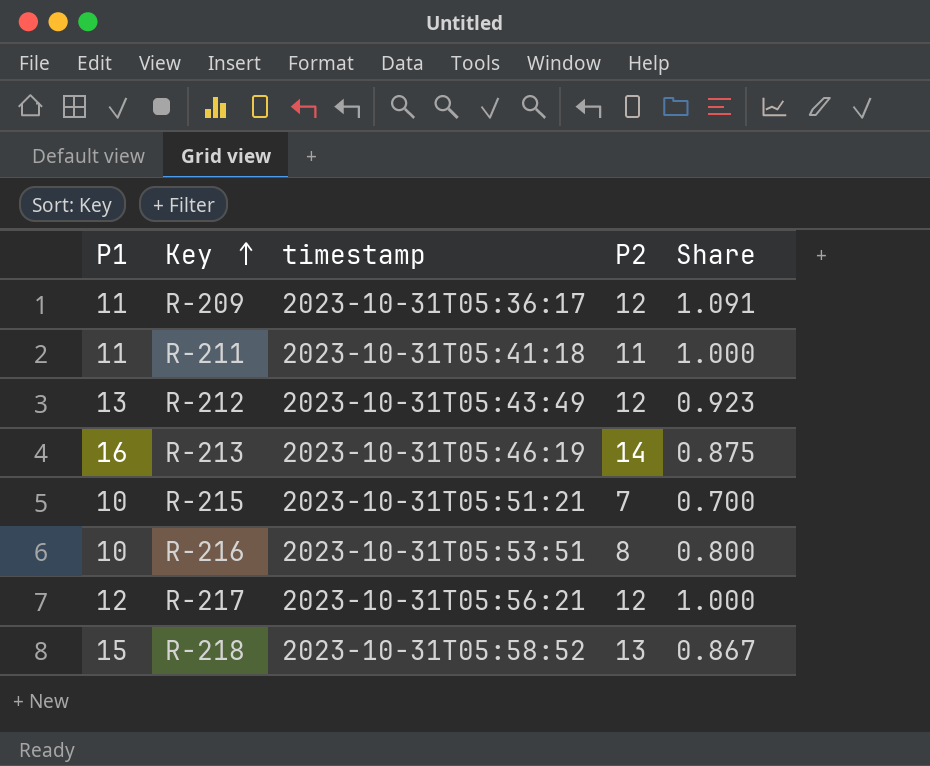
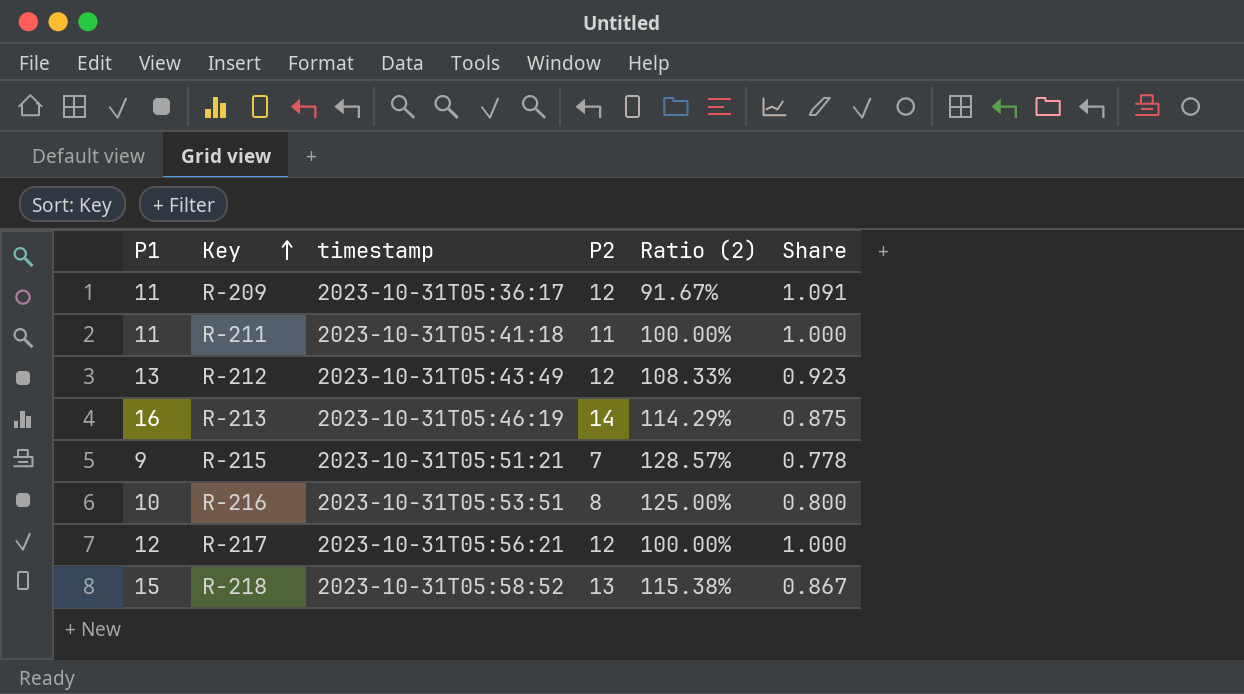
column Ratio (2) | formula: none -> [P1] / [P2]
R-215 | P1: 10 -> 9
R-215 | Share: 0.700 -> 0.778

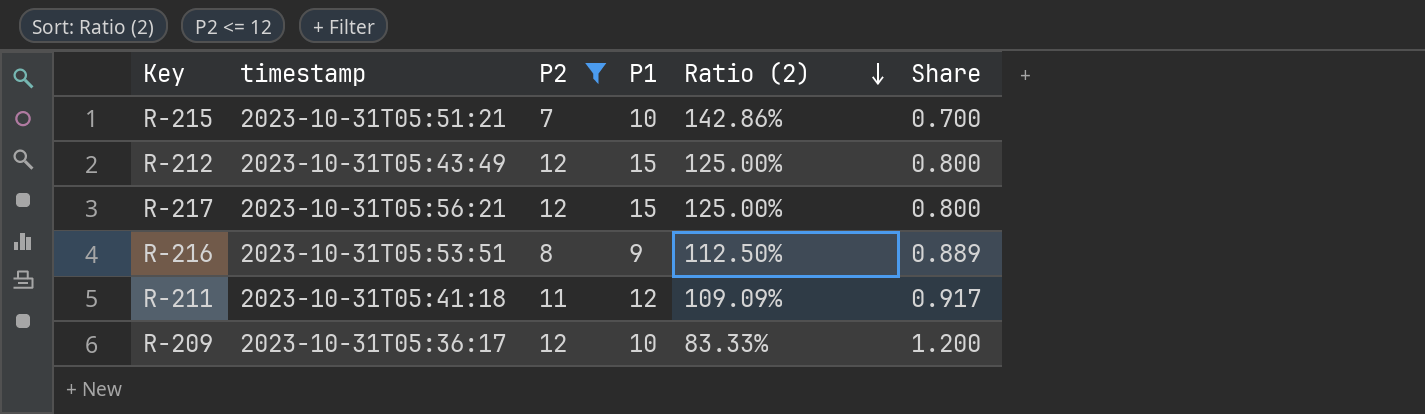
filter: none -> P2 <= 12
row order: Key ascending -> Ratio (2) descending
column P1 | position: 1 -> 4
R-215 | P1: 9 -> 10
R-215 | Ratio (2): 128.57% -> 142.86%
R-215 | Share: 0.778 -> 0.700
R-212 | P1: 13 -> 15
R-212 | Ratio (2): 108.33% -> 125.00%
R-212 | Share: 0.923 -> 0.800
R-217 | P1: 12 -> 15
R-217 | Ratio (2): 100.00% -> 125.00%
R-217 | Share: 1.000 -> 0.800
R-216 | P1: 10 -> 9
R-216 | Ratio (2): 125.00% -> 112.50%
R-216 | Share: 0.800 -> 0.889
R-211 | P1: 11 -> 12
R-211 | Ratio (2): 100.00% -> 109.09%
R-211 | Share: 1.000 -> 0.917
R-209 | P1: 11 -> 10
R-209 | Ratio (2): 91.67% -> 83.33%
R-209 | Share: 1.091 -> 1.200

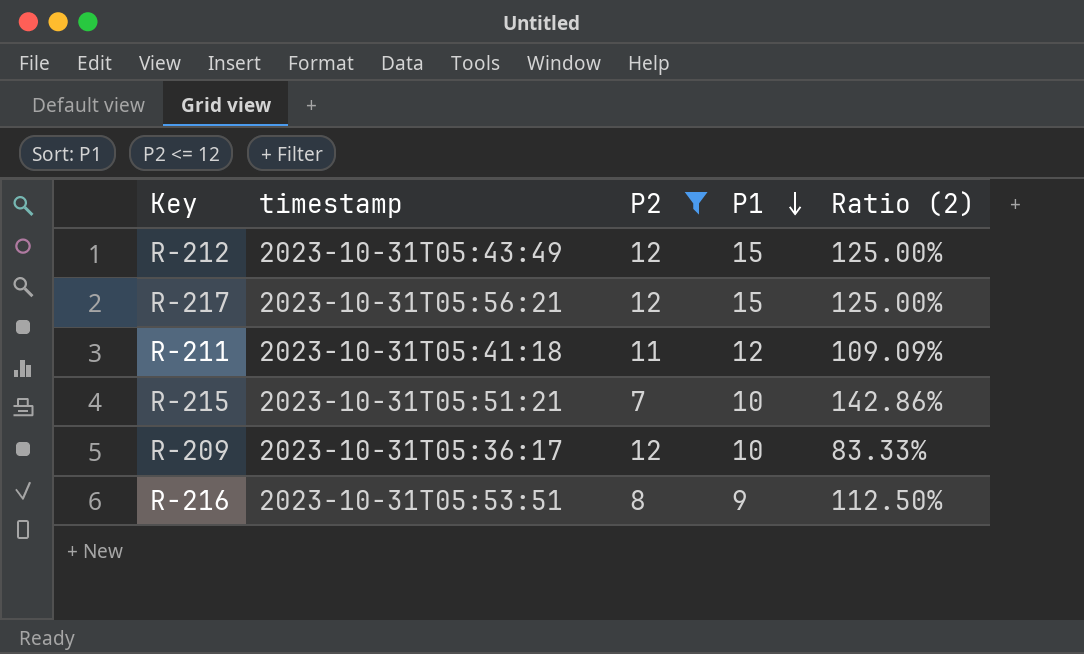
row order: Ratio (2) descending -> P1 descending
column Share | formula: [P2] / [P1] -> none

